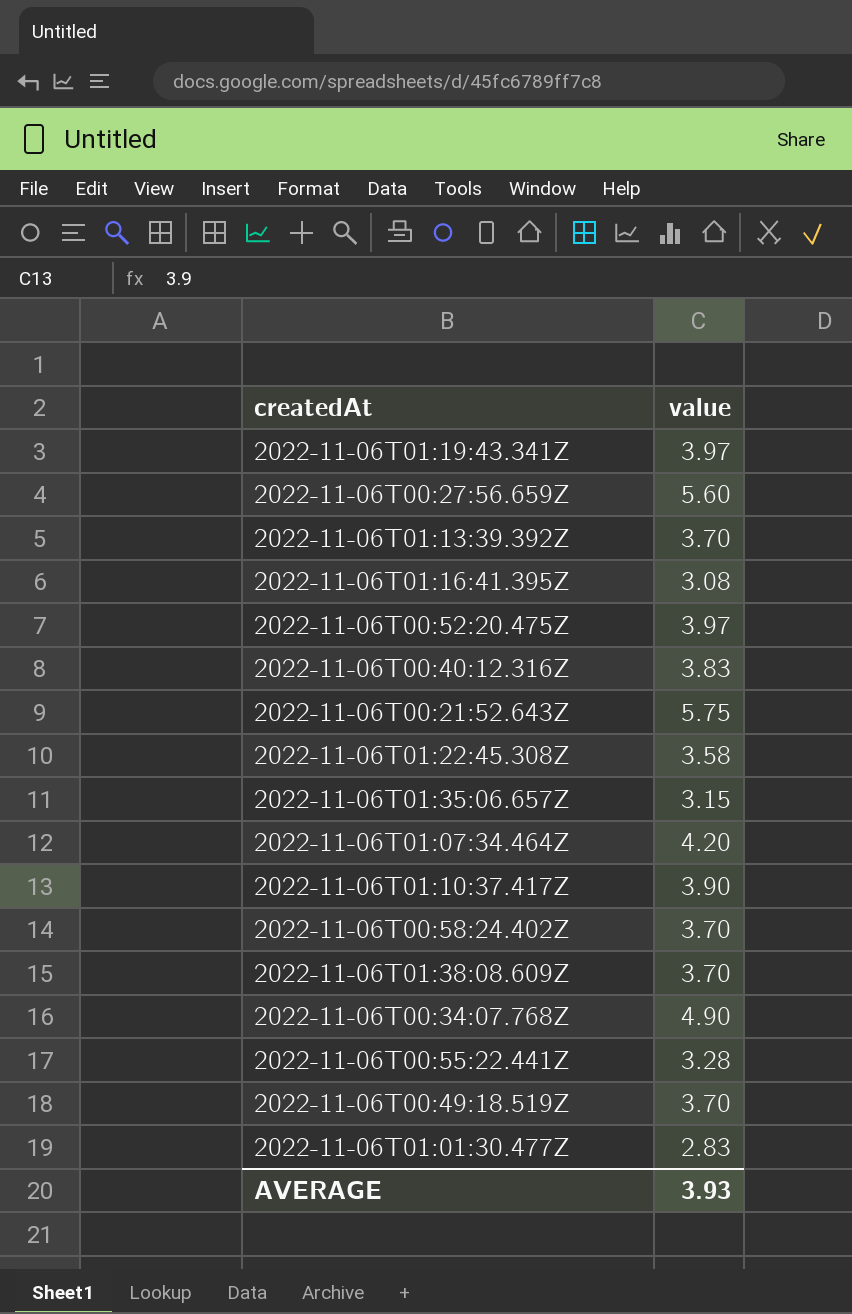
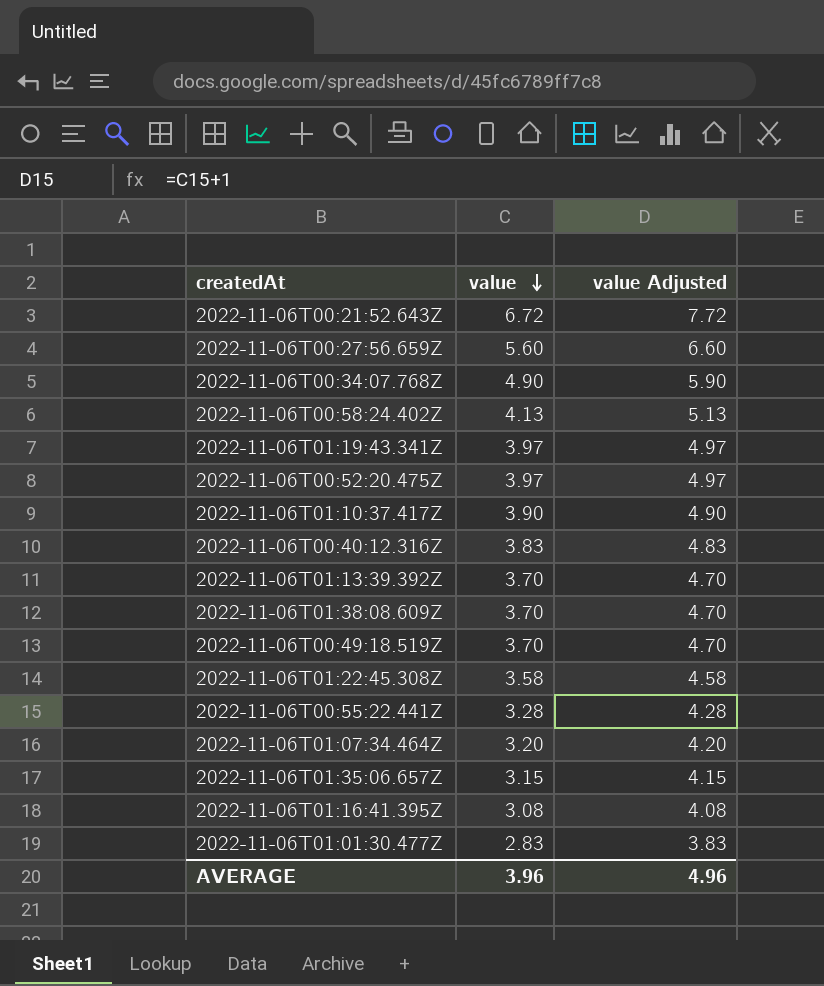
row order: none -> value descending
column value Adjusted | formula: none -> [value] + 1
2022-11-06T00:21:52.643Z | value: 5.75 -> 6.72
2022-11-06T00:58:24.402Z | value: 3.70 -> 4.13
2022-11-06T01:07:34.464Z | value: 4.20 -> 3.20
AVERAGE | value: 3.93 -> 3.96

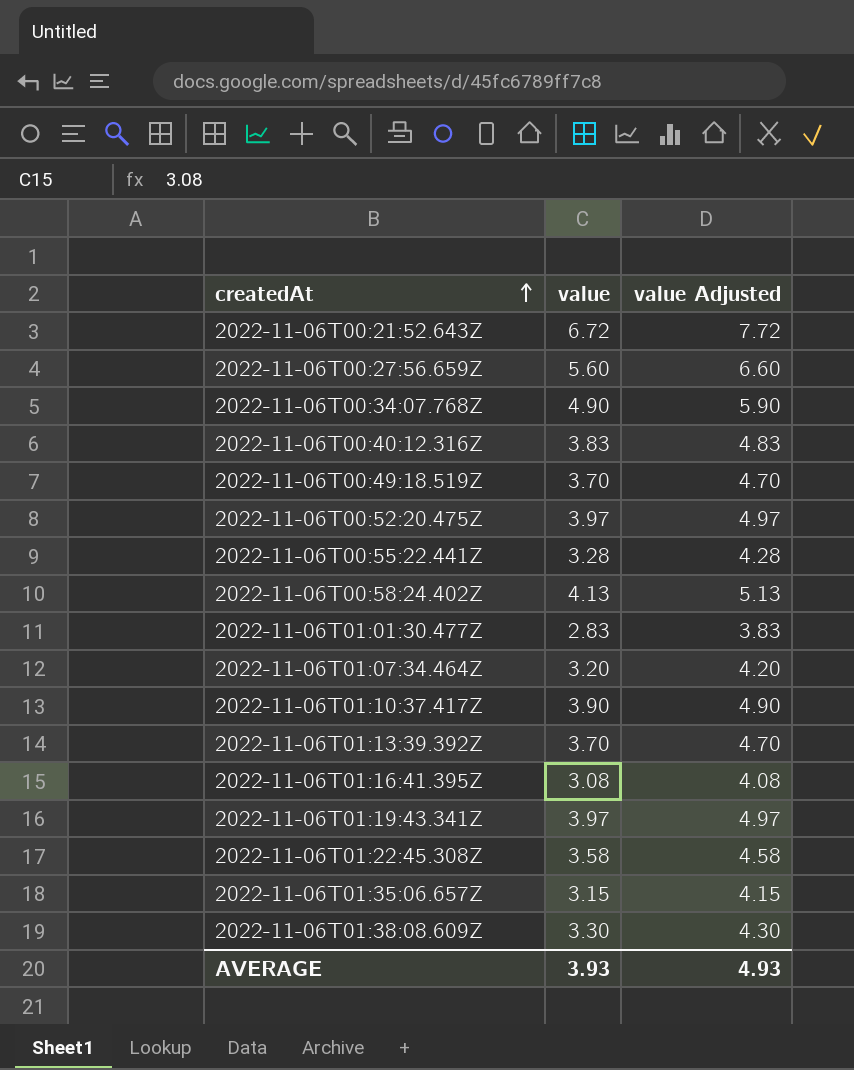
row order: value descending -> createdAt ascending
2022-11-06T01:38:08.609Z | value: 3.70 -> 3.30
2022-11-06T01:38:08.609Z | value Adjusted: 4.70 -> 4.30
AVERAGE | value: 3.96 -> 3.93
AVERAGE | value Adjusted: 4.96 -> 4.93

